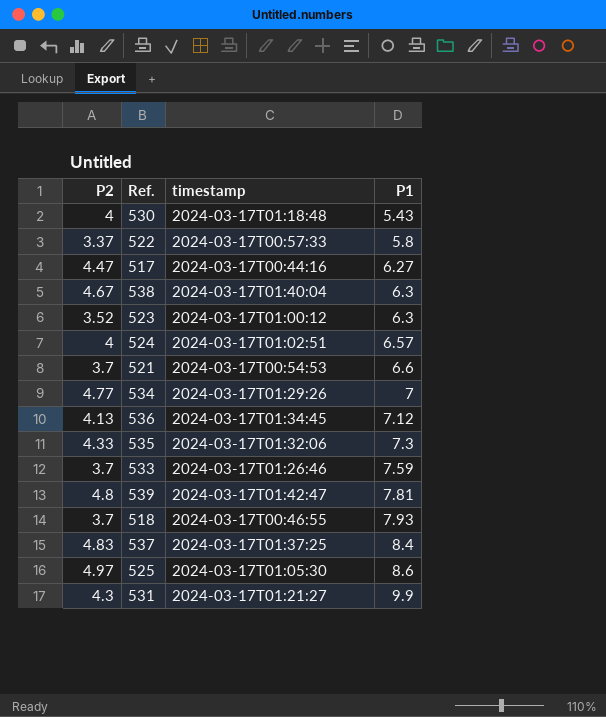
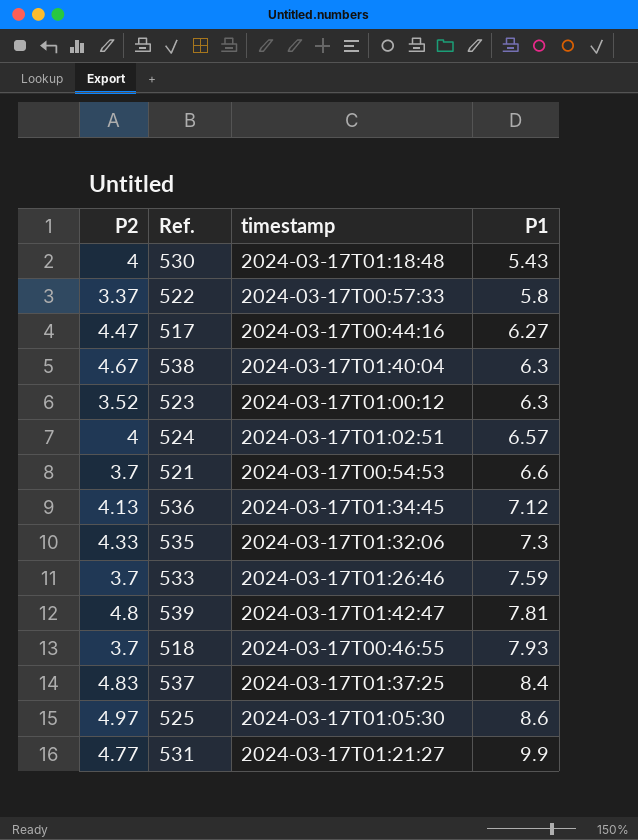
row 534: 4.77 | 2024-03-17T01:29:26 | 7 -> none
531 | P2: 4.3 -> 4.77

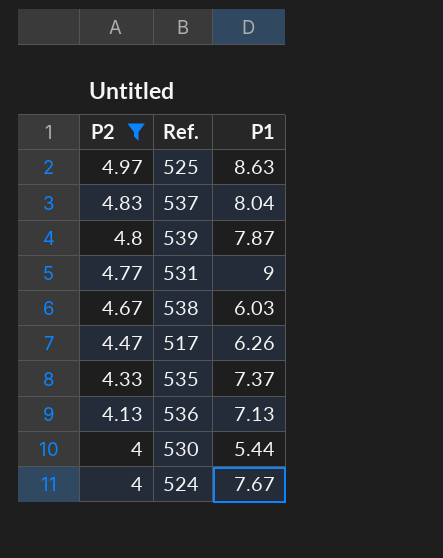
filter: none -> P2 >= 4
row order: P1 ascending -> P2 descending
column timestamp | position: 3 -> none
525 | P1: 8.6 -> 8.63
537 | P1: 8.4 -> 8.04
539 | P1: 7.81 -> 7.87
531 | P1: 9.9 -> 9
538 | P1: 6.3 -> 6.03
517 | P1: 6.27 -> 6.26
535 | P1: 7.3 -> 7.37
536 | P1: 7.12 -> 7.13
530 | P1: 5.43 -> 5.44
524 | P1: 6.57 -> 7.67

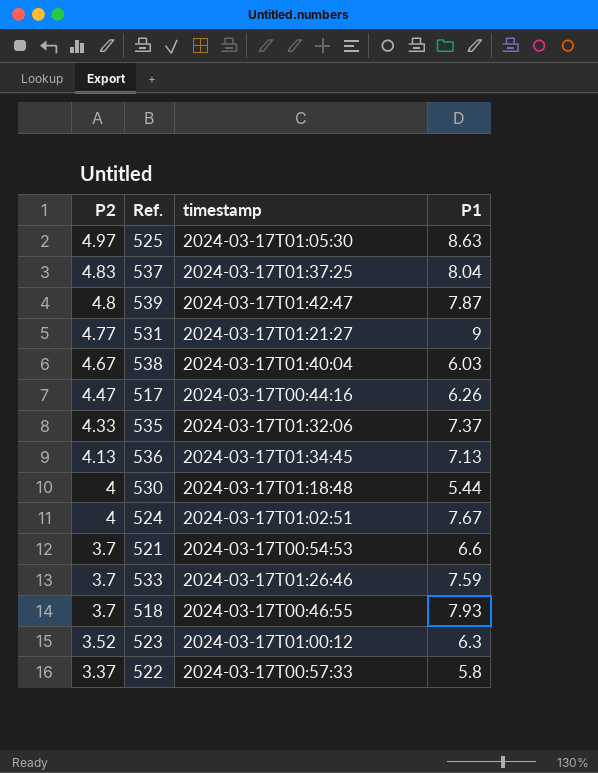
filter: P2 >= 4 -> none
column timestamp | position: none -> 3

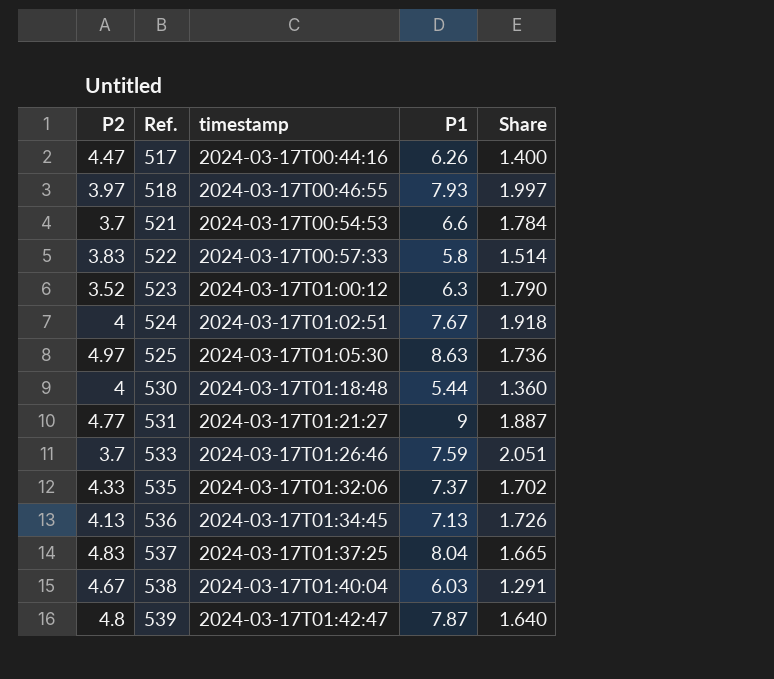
row order: P2 descending -> Ref. ascending
column Share | formula: none -> [P1] / [P2]
518 | P2: 3.7 -> 3.97
522 | P2: 3.37 -> 3.83

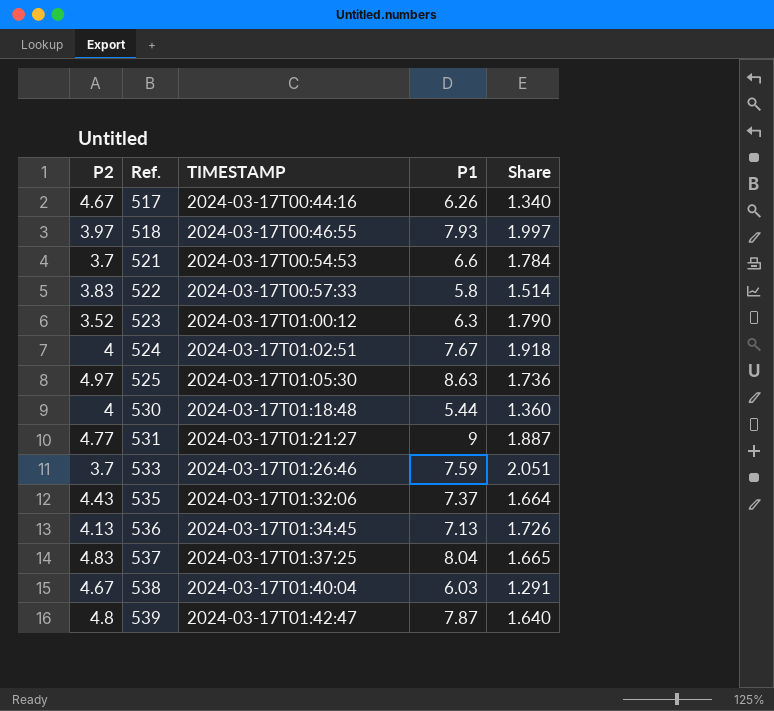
column name: timestamp -> TIMESTAMP
517 | P2: 4.47 -> 4.67
517 | Share: 1.400 -> 1.340
535 | P2: 4.33 -> 4.43
535 | Share: 1.702 -> 1.664

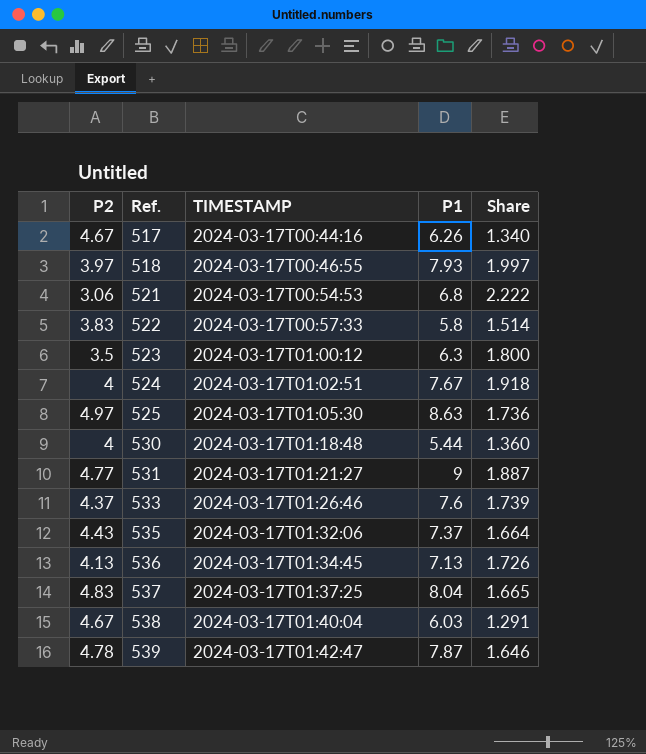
521 | P2: 3.7 -> 3.06
521 | P1: 6.6 -> 6.8
521 | Share: 1.784 -> 2.222
523 | P2: 3.52 -> 3.5
523 | Share: 1.790 -> 1.800
533 | P2: 3.7 -> 4.37
533 | P1: 7.59 -> 7.6
533 | Share: 2.051 -> 1.739
539 | P2: 4.8 -> 4.78
539 | Share: 1.640 -> 1.646

